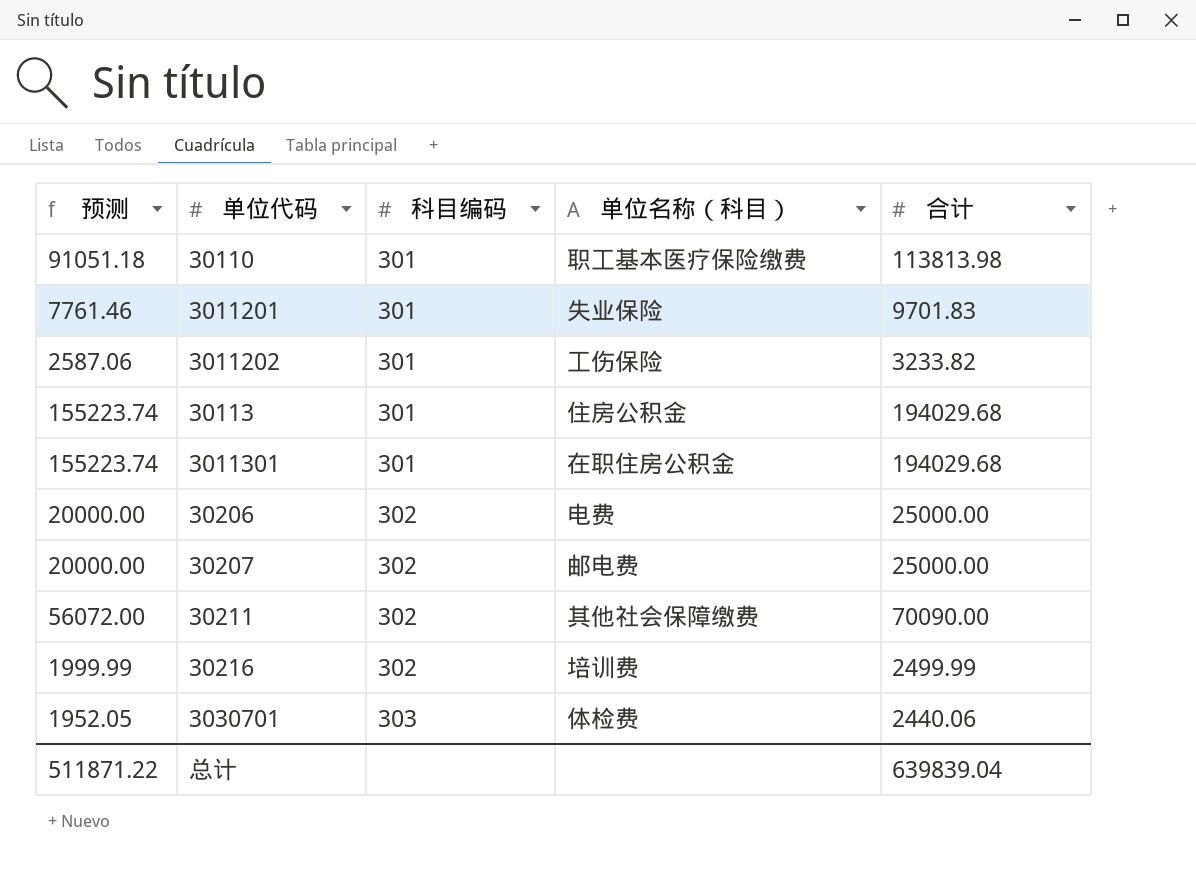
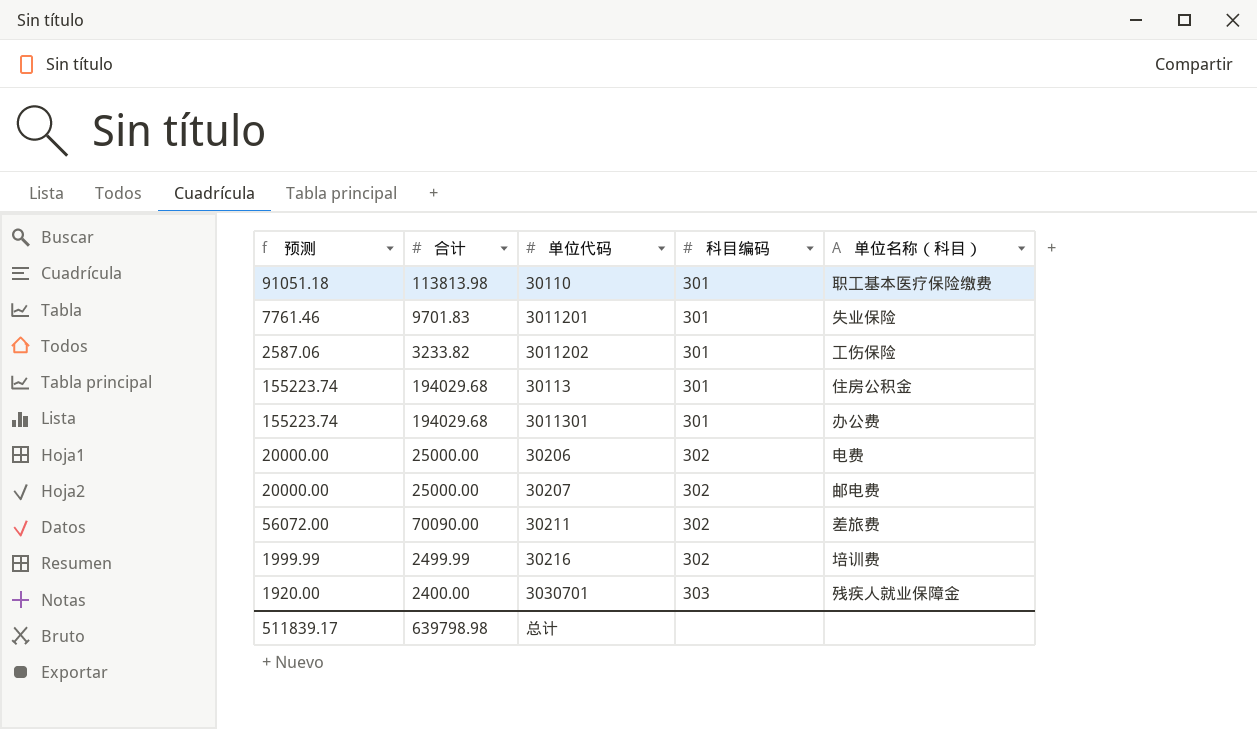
column 合计 | position: 5 -> 2
3011301 | 单位名称（科目）: 在职住房公积金 -> 办公费
30211 | 单位名称（科目）: 其他社会保障缴费 -> 差旅费
3030701 | 预测: 1952.05 -> 1920.00
3030701 | 合计: 2440.06 -> 2400.00
3030701 | 单位名称（科目）: 体检费 -> 残疾人就业保障金
总计 | 预测: 511871.22 -> 511839.17
总计 | 合计: 639839.04 -> 639798.98

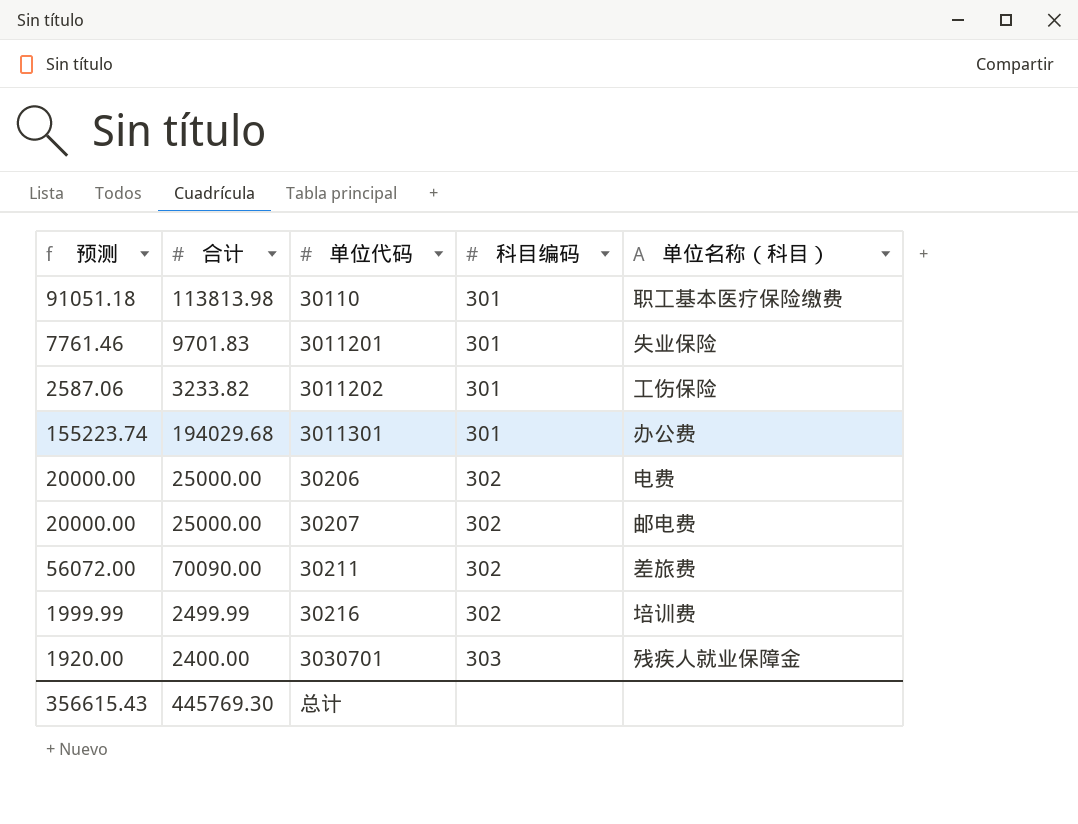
row 30113: 155223.74 | 194029.68 | 301 | 住房公积金 -> none
总计 | 预测: 511839.17 -> 356615.43
总计 | 合计: 639798.98 -> 445769.30

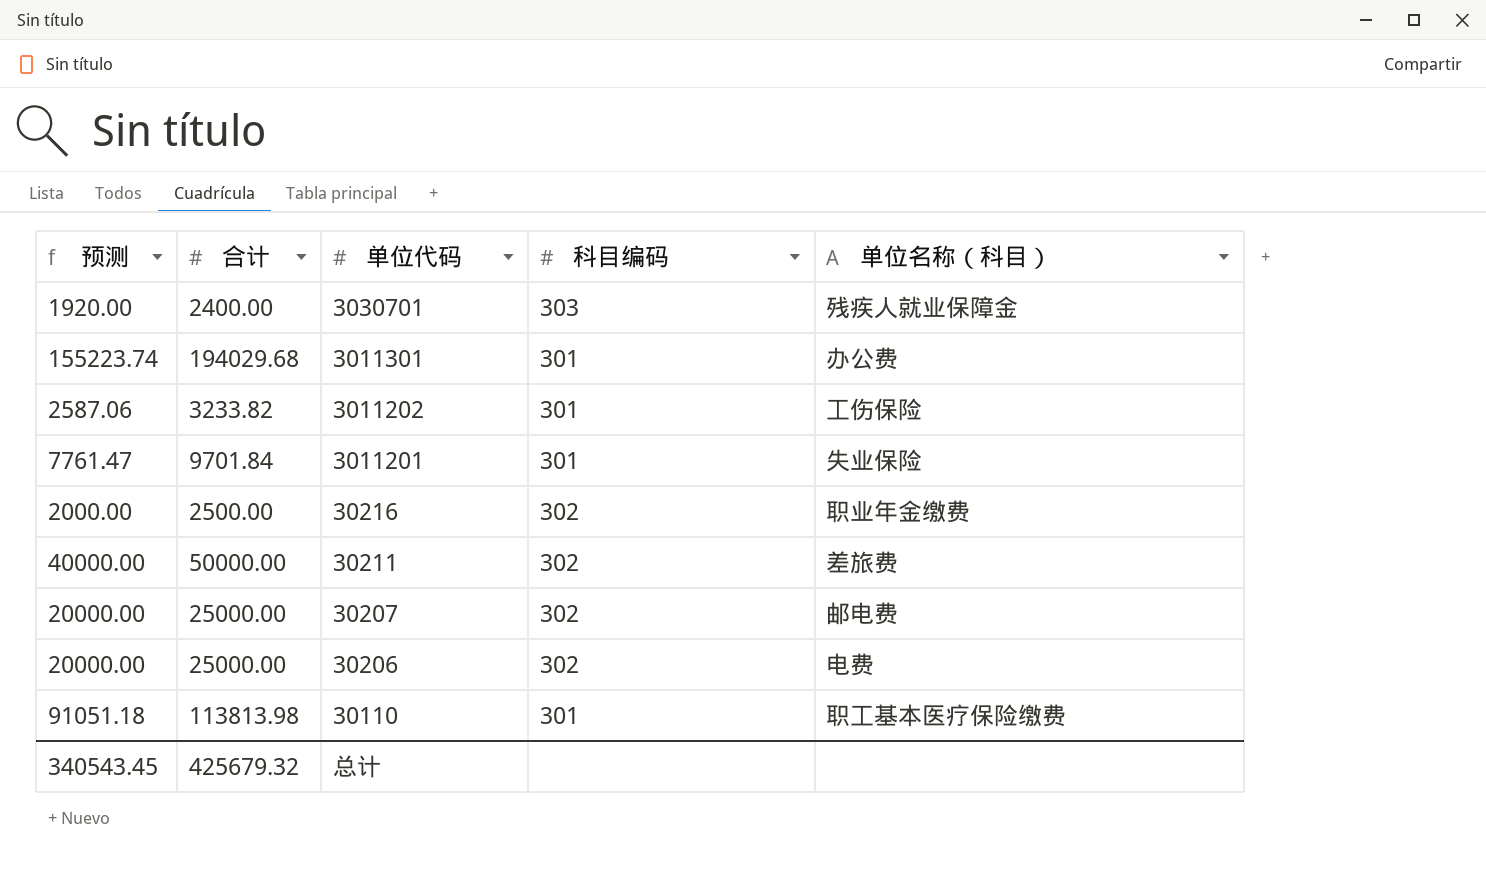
row order: 科目编码 ascending -> 单位代码 descending
3011201 | 预测: 7761.46 -> 7761.47
3011201 | 合计: 9701.83 -> 9701.84
30216 | 预测: 1999.99 -> 2000.00
30216 | 合计: 2499.99 -> 2500.00
30216 | 单位名称（科目）: 培训费 -> 职业年金缴费
30211 | 预测: 56072.00 -> 40000.00
30211 | 合计: 70090.00 -> 50000.00
总计 | 预测: 356615.43 -> 340543.45
总计 | 合计: 445769.30 -> 425679.32

